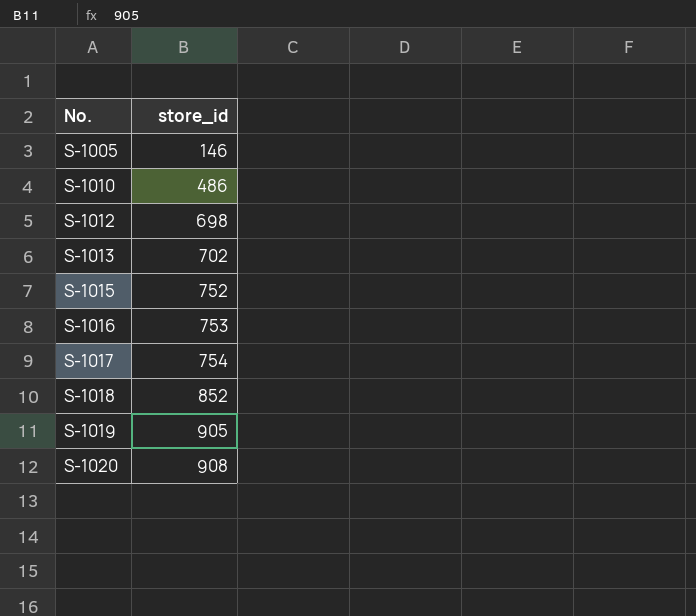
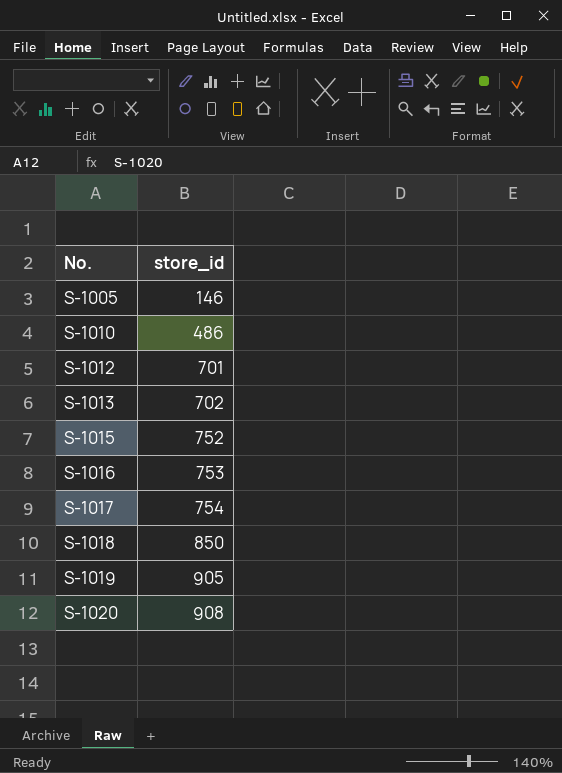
S-1012 | store_id: 698 -> 701
S-1018 | store_id: 852 -> 850

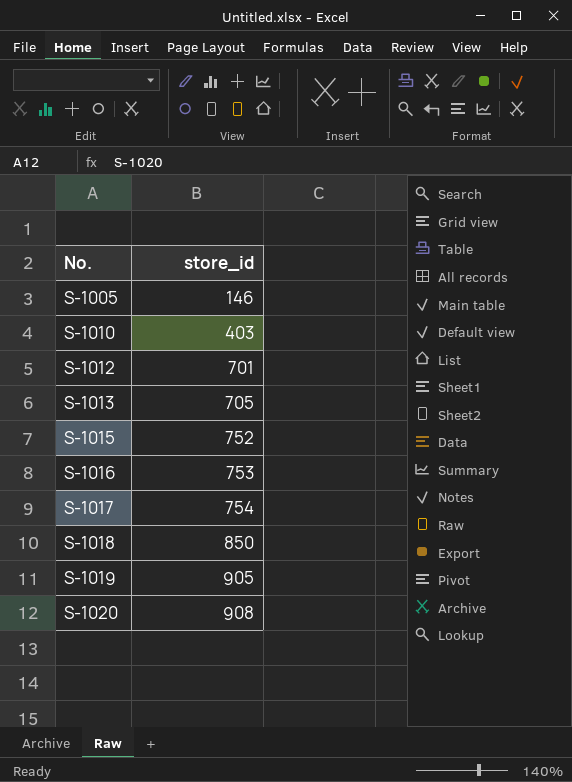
S-1010 | store_id: 486 -> 403
S-1013 | store_id: 702 -> 705

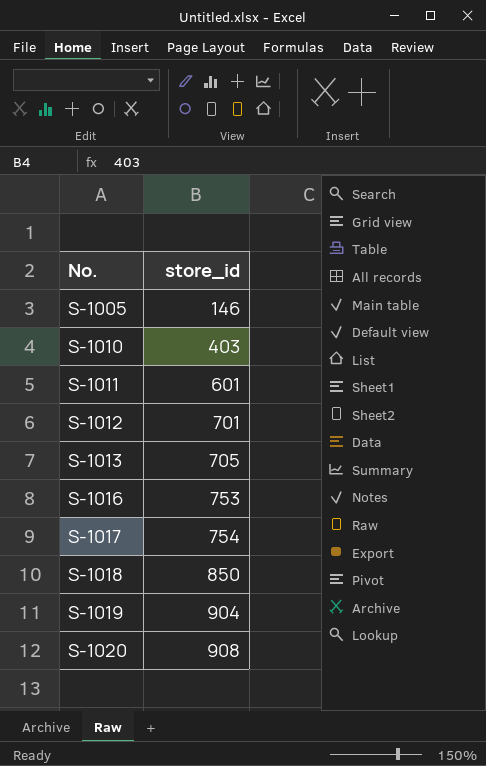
row S-1015: 752 -> none
row S-1011: none -> 601
S-1019 | store_id: 905 -> 904

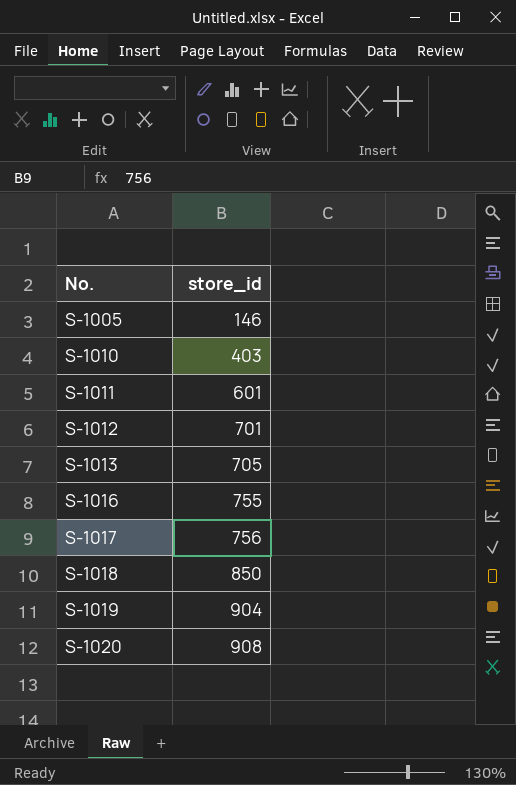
S-1016 | store_id: 753 -> 755
S-1017 | store_id: 754 -> 756

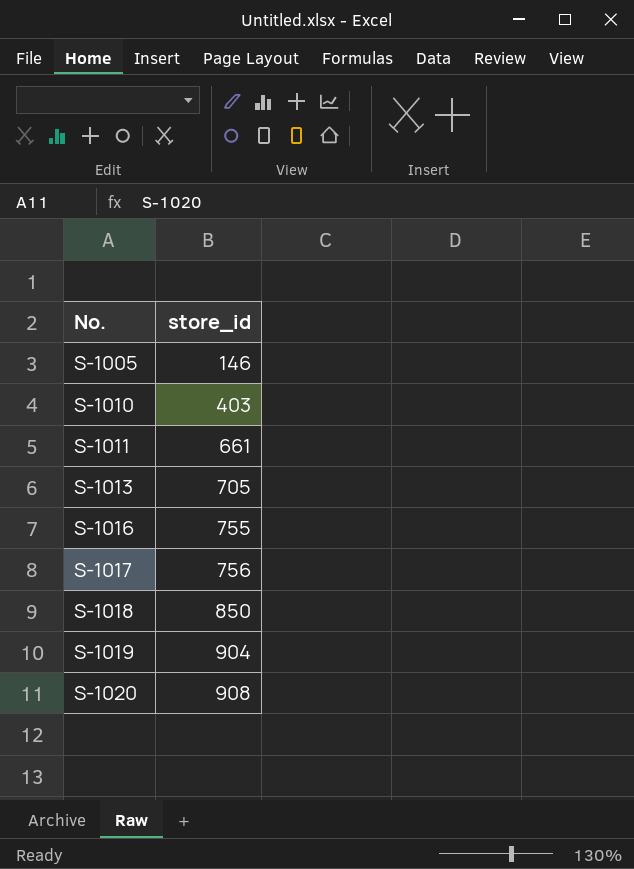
row S-1012: 701 -> none
S-1011 | store_id: 601 -> 661

